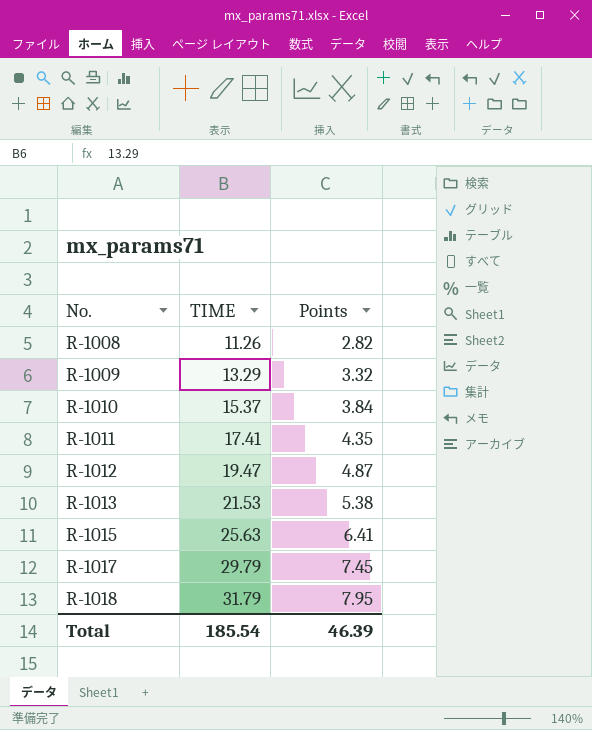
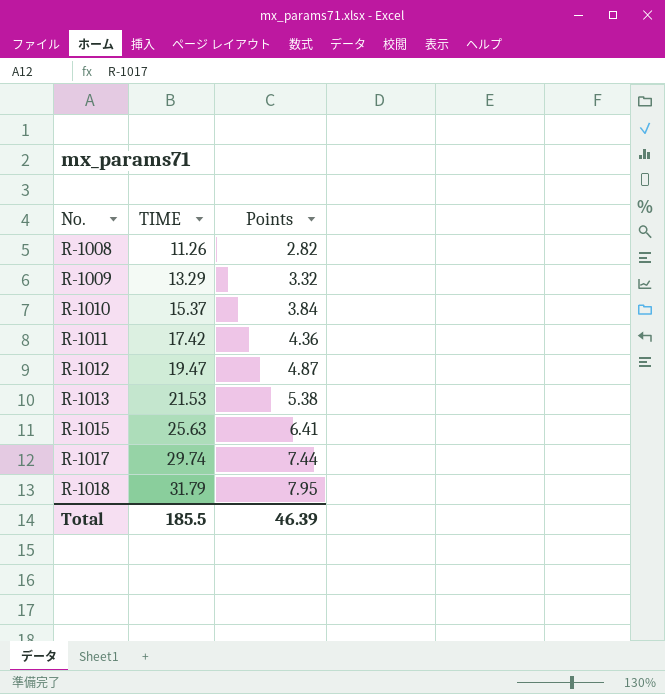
R-1011 | TIME: 17.41 -> 17.42
R-1011 | Points: 4.35 -> 4.36
R-1017 | TIME: 29.79 -> 29.74
R-1017 | Points: 7.45 -> 7.44
Total | TIME: 185.54 -> 185.5

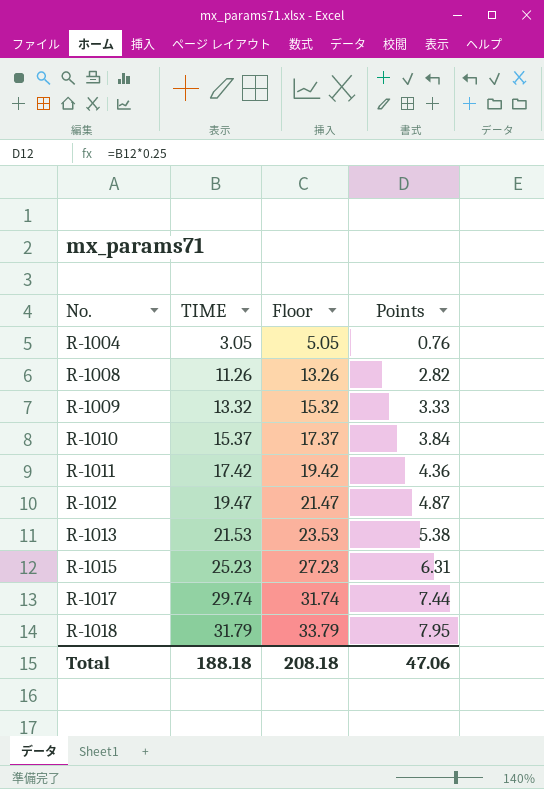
column Floor | formula: none -> [TIME] + 2
row R-1004: none -> 3.05 | 5.05 | 0.76
R-1009 | TIME: 13.29 -> 13.32
R-1009 | Points: 3.32 -> 3.33
R-1015 | TIME: 25.63 -> 25.23
R-1015 | Points: 6.41 -> 6.31
Total | TIME: 185.5 -> 188.18
Total | Points: 46.39 -> 47.06

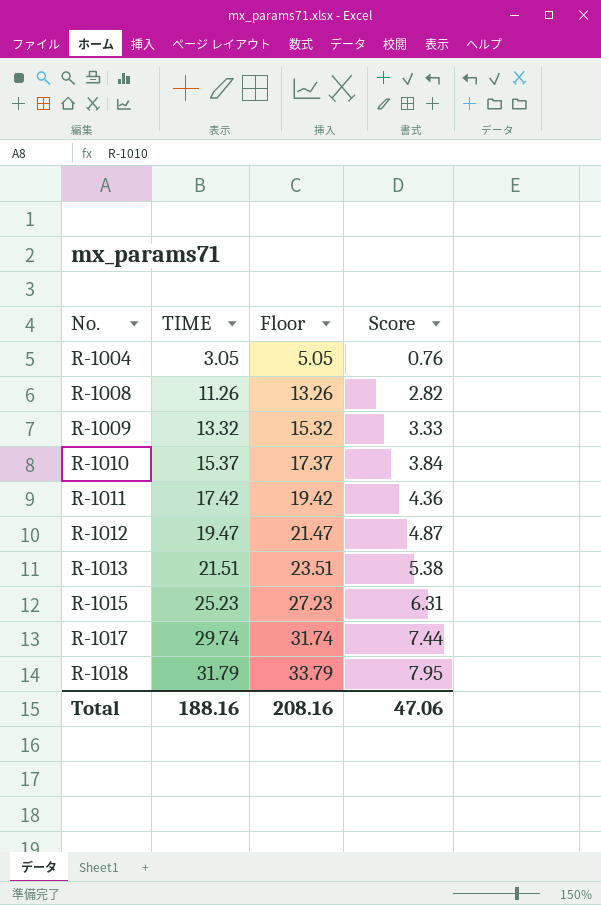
column name: Points -> Score
R-1013 | TIME: 21.53 -> 21.51
R-1013 | Floor: 23.53 -> 23.51
Total | TIME: 188.18 -> 188.16
Total | Floor: 208.18 -> 208.16

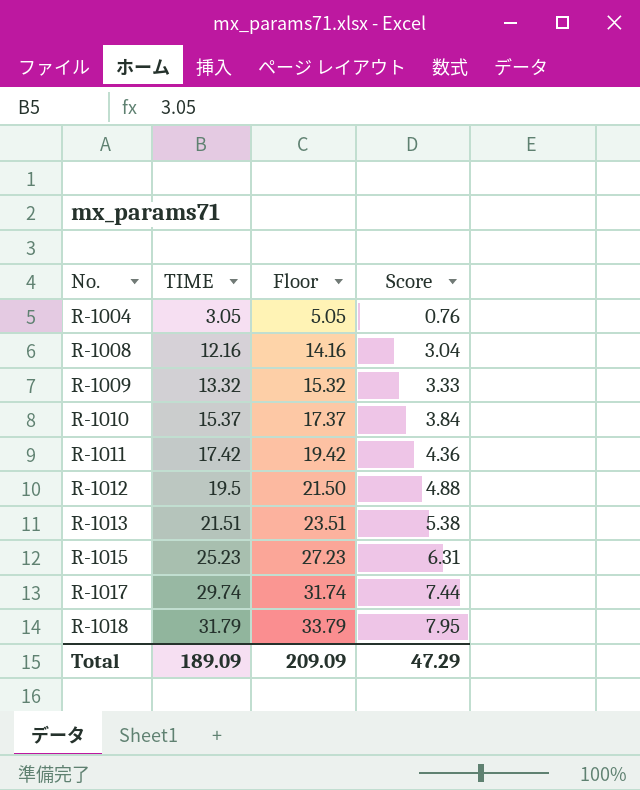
R-1008 | TIME: 11.26 -> 12.16
R-1008 | Floor: 13.26 -> 14.16
R-1008 | Score: 2.82 -> 3.04
R-1012 | TIME: 19.47 -> 19.5
R-1012 | Floor: 21.47 -> 21.50
R-1012 | Score: 4.87 -> 4.88
Total | TIME: 188.16 -> 189.09
Total | Floor: 208.16 -> 209.09
Total | Score: 47.06 -> 47.29

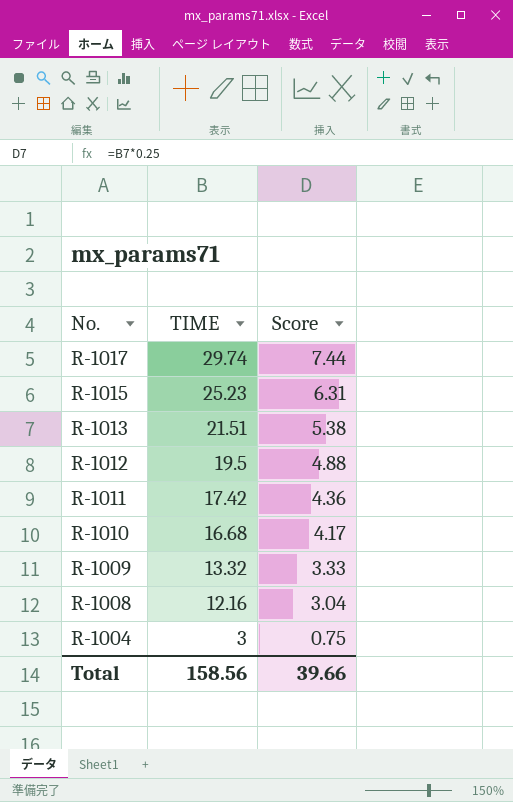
row order: No. ascending -> No. descending
column Floor | formula: [TIME] + 2 -> none
row R-1018: 31.79 | 33.79 | 7.95 -> none
R-1010 | TIME: 15.37 -> 16.68
R-1010 | Score: 3.84 -> 4.17
R-1004 | TIME: 3.05 -> 3
R-1004 | Score: 0.76 -> 0.75
Total | TIME: 189.09 -> 158.56
Total | Score: 47.29 -> 39.66

